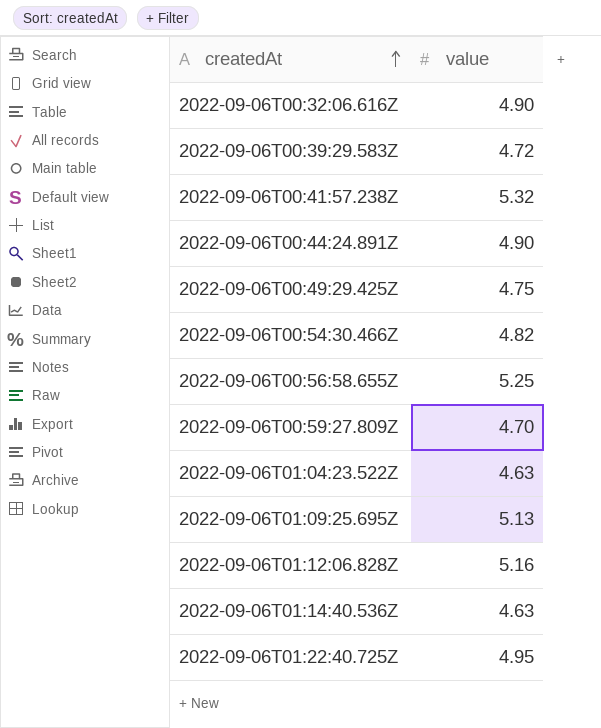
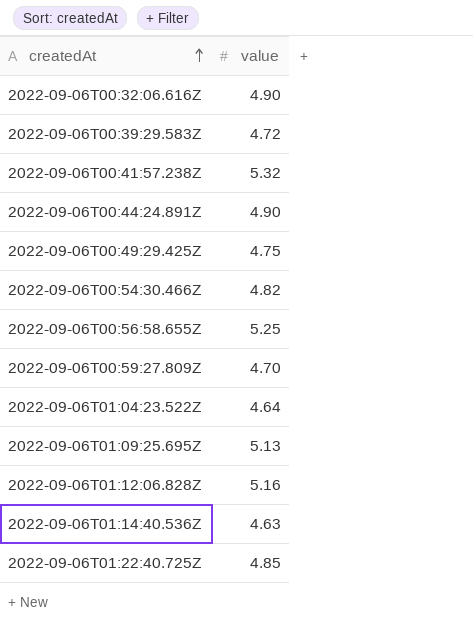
2022-09-06T01:04:23.522Z | value: 4.63 -> 4.64
2022-09-06T01:22:40.725Z | value: 4.95 -> 4.85

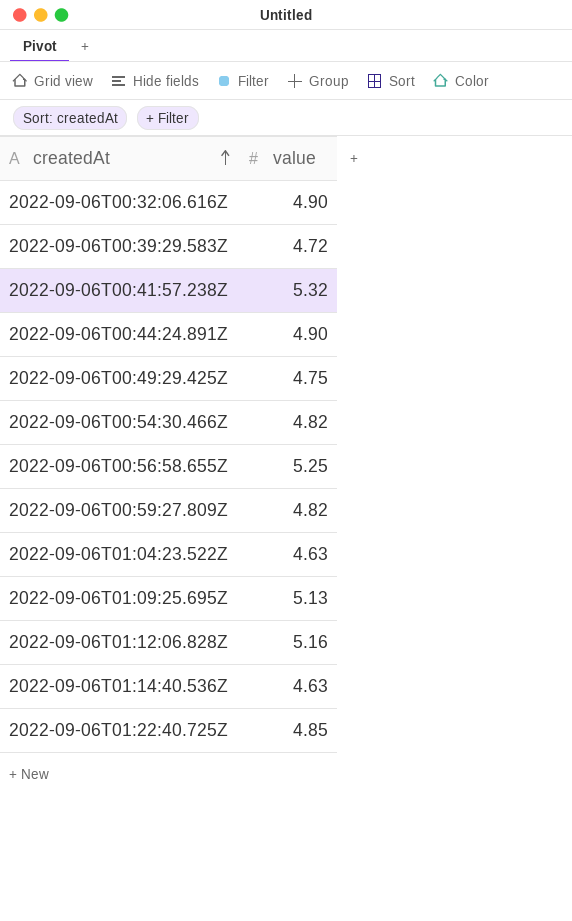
2022-09-06T00:59:27.809Z | value: 4.70 -> 4.82
2022-09-06T01:04:23.522Z | value: 4.64 -> 4.63

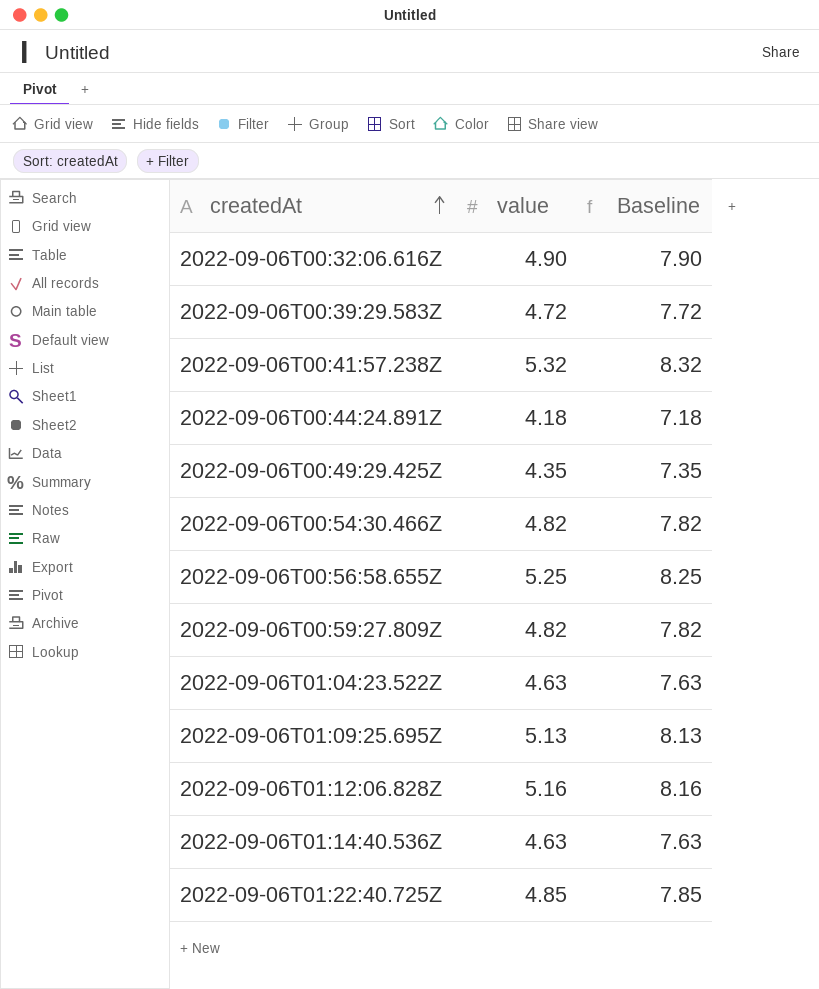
column Baseline | formula: none -> [value] + 3
2022-09-06T00:44:24.891Z | value: 4.90 -> 4.18
2022-09-06T00:49:29.425Z | value: 4.75 -> 4.35

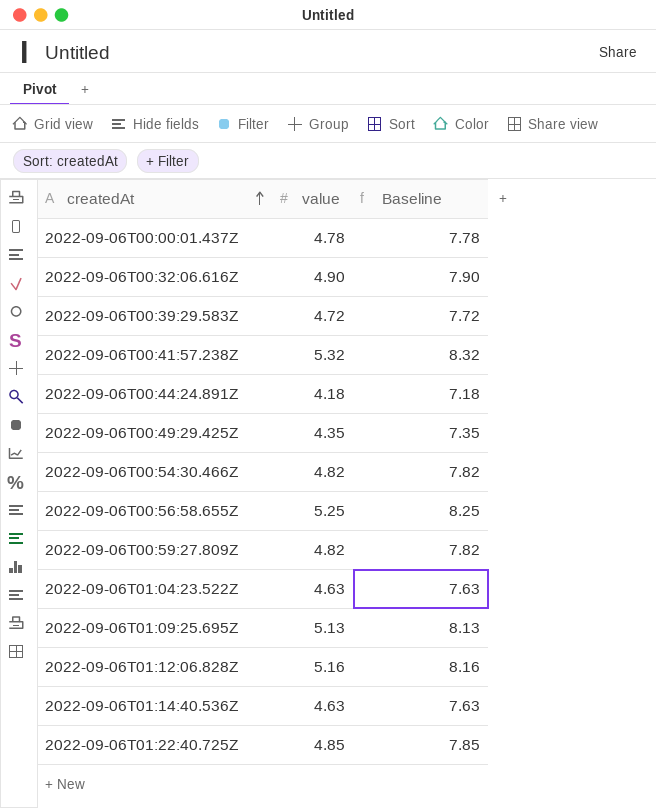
row 2022-09-06T00:00:01.437Z: none -> 4.78 | 7.78

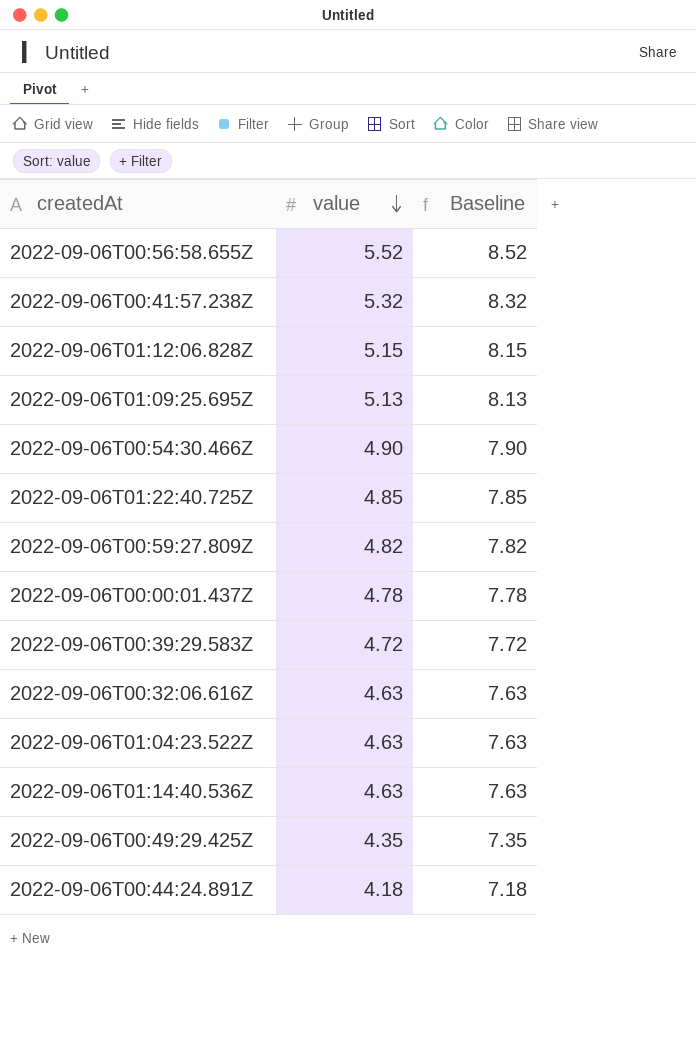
row order: createdAt ascending -> value descending
2022-09-06T00:56:58.655Z | value: 5.25 -> 5.52
2022-09-06T00:56:58.655Z | Baseline: 8.25 -> 8.52
2022-09-06T01:12:06.828Z | value: 5.16 -> 5.15
2022-09-06T01:12:06.828Z | Baseline: 8.16 -> 8.15
2022-09-06T00:54:30.466Z | value: 4.82 -> 4.90
2022-09-06T00:54:30.466Z | Baseline: 7.82 -> 7.90
2022-09-06T00:32:06.616Z | value: 4.90 -> 4.63
2022-09-06T00:32:06.616Z | Baseline: 7.90 -> 7.63

